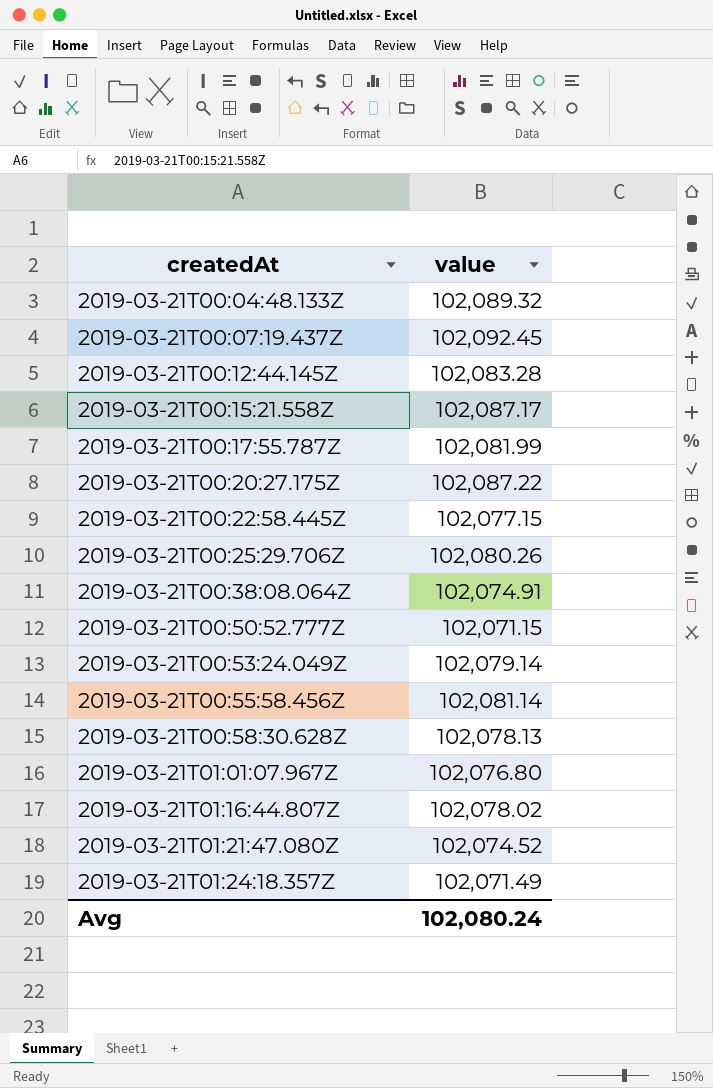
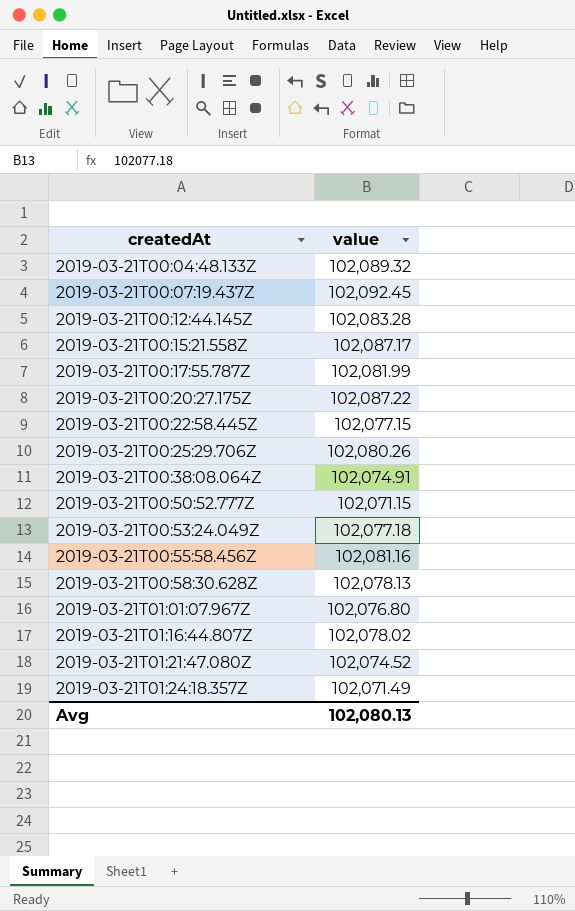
2019-03-21T00:53:24.049Z | value: 102,079.14 -> 102,077.18
2019-03-21T00:55:58.456Z | value: 102,081.14 -> 102,081.16
Avg | value: 102,080.24 -> 102,080.13

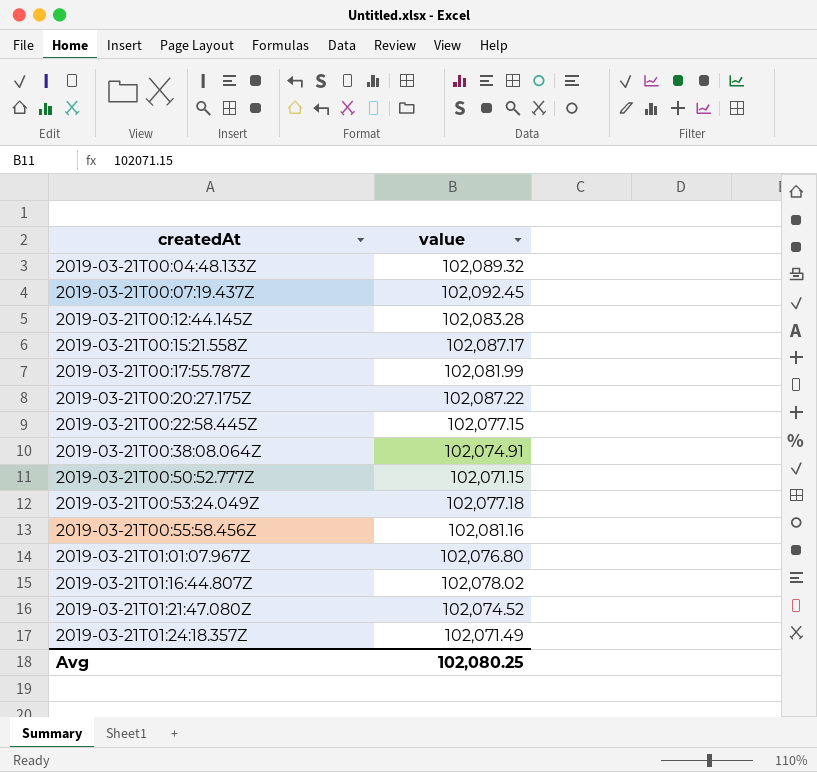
row 2019-03-21T00:25:29.706Z: 102,080.26 -> none
row 2019-03-21T00:58:30.628Z: 102,078.13 -> none
Avg | value: 102,080.13 -> 102,080.25

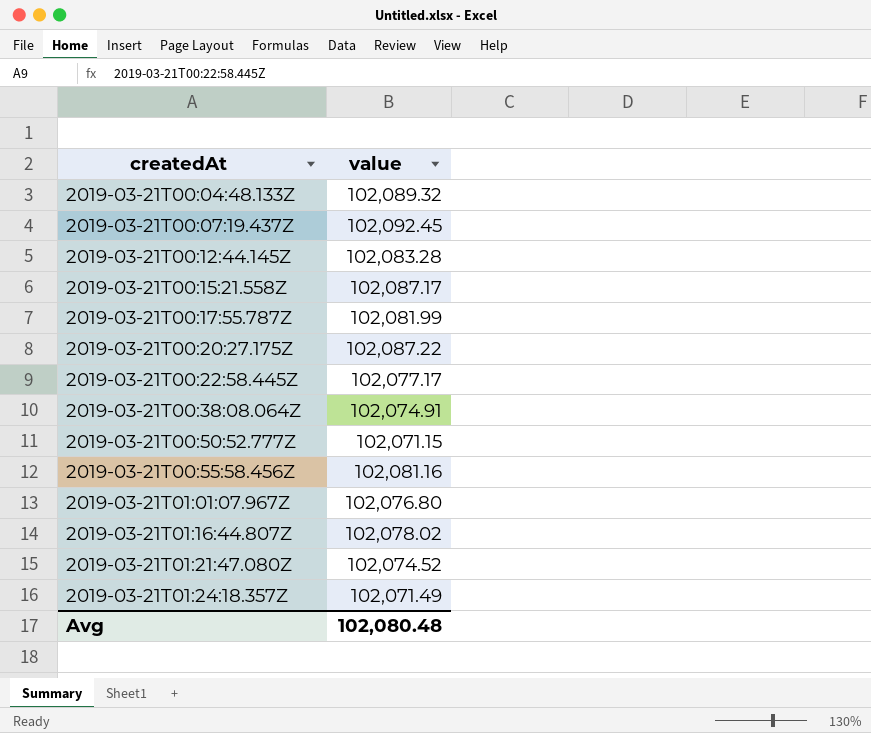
row 2019-03-21T00:53:24.049Z: 102,077.18 -> none
2019-03-21T00:22:58.445Z | value: 102,077.15 -> 102,077.17
Avg | value: 102,080.25 -> 102,080.48

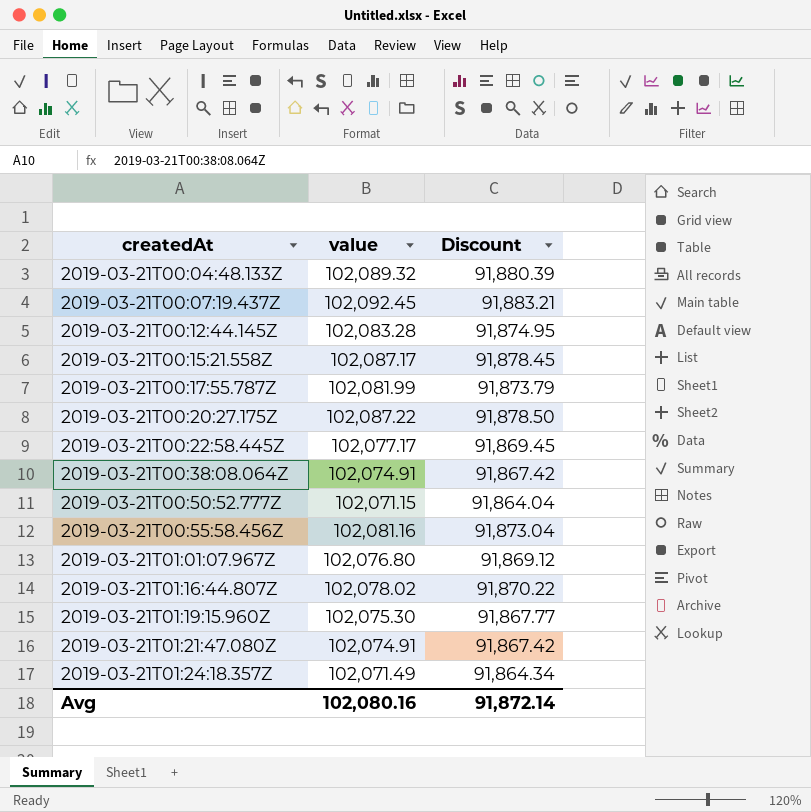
column Discount | formula: none -> [value] * 0.9
row 2019-03-21T01:19:15.960Z: none -> 102,075.30 | 91,867.77
2019-03-21T01:21:47.080Z | value: 102,074.52 -> 102,074.91
Avg | value: 102,080.48 -> 102,080.16

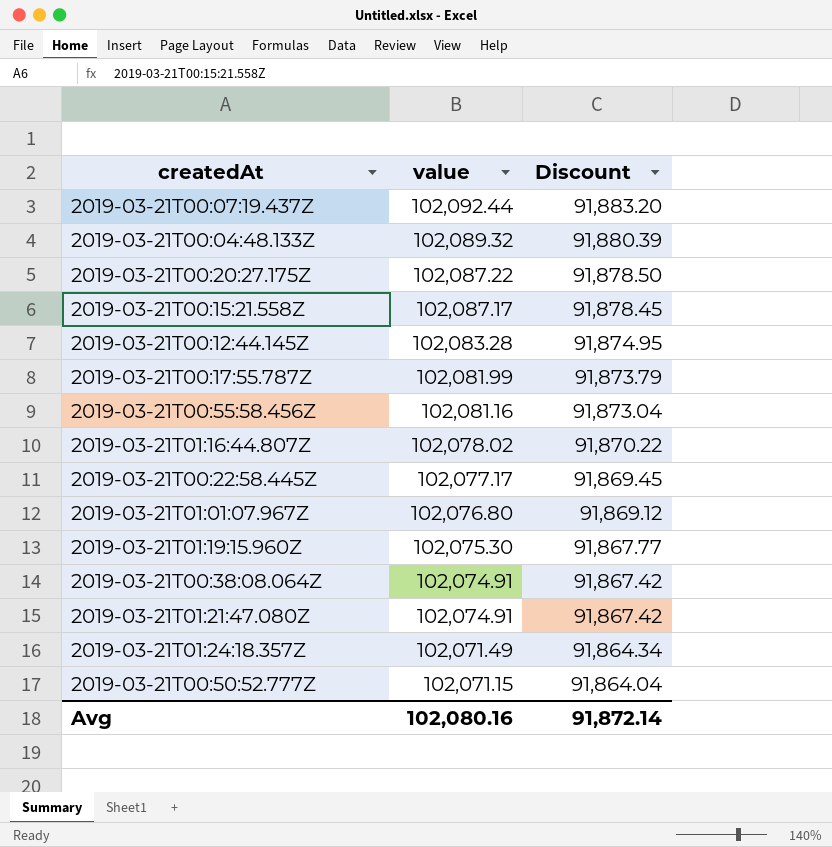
row order: createdAt ascending -> value descending
2019-03-21T00:07:19.437Z | value: 102,092.45 -> 102,092.44
2019-03-21T00:07:19.437Z | Discount: 91,883.21 -> 91,883.20

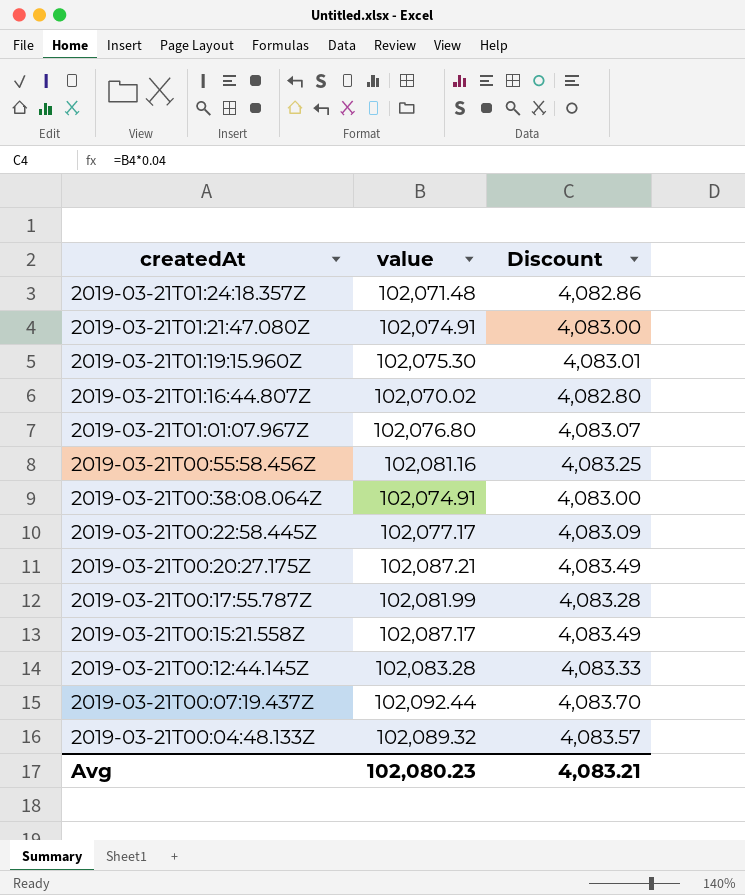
row order: value descending -> createdAt descending
column Discount | formula: [value] * 0.9 -> [value] * 0.04
row 2019-03-21T00:50:52.777Z: 102,071.15 | 91,864.04 -> none
2019-03-21T01:24:18.357Z | value: 102,071.49 -> 102,071.48
2019-03-21T01:16:44.807Z | value: 102,078.02 -> 102,070.02
2019-03-21T00:20:27.175Z | value: 102,087.22 -> 102,087.21
Avg | value: 102,080.16 -> 102,080.23
Avg | Discount: 91,872.14 -> 4,083.21

